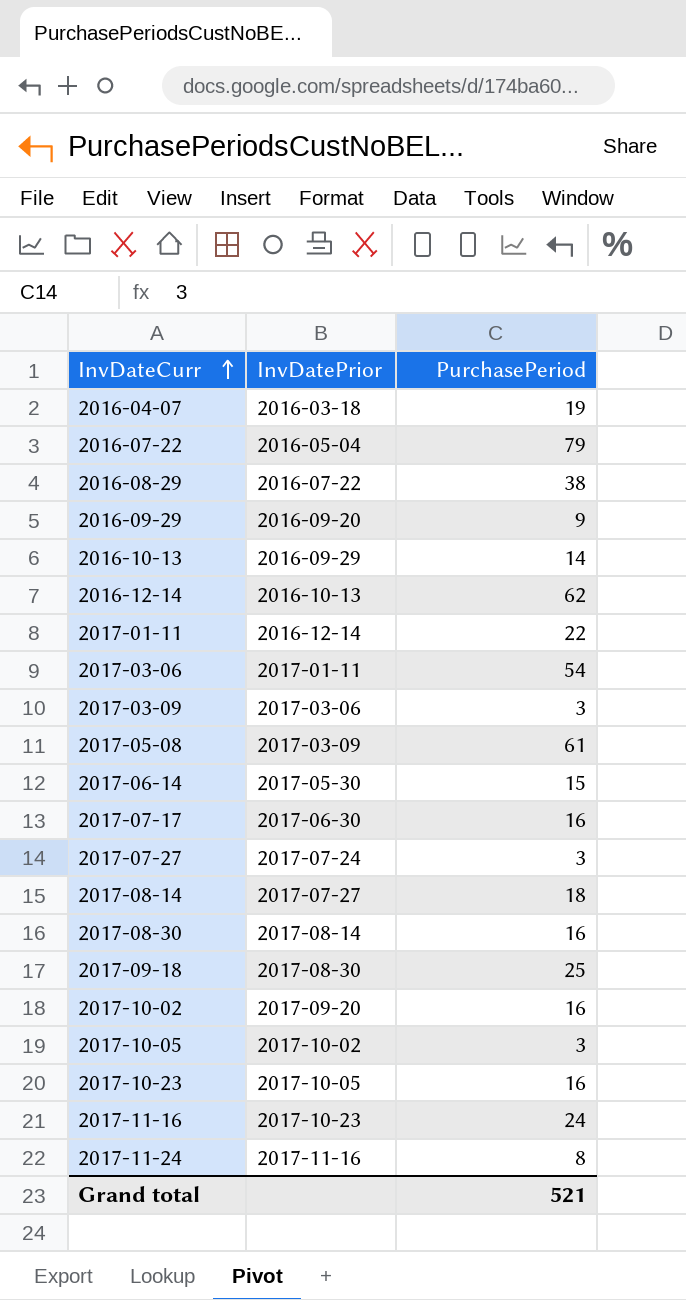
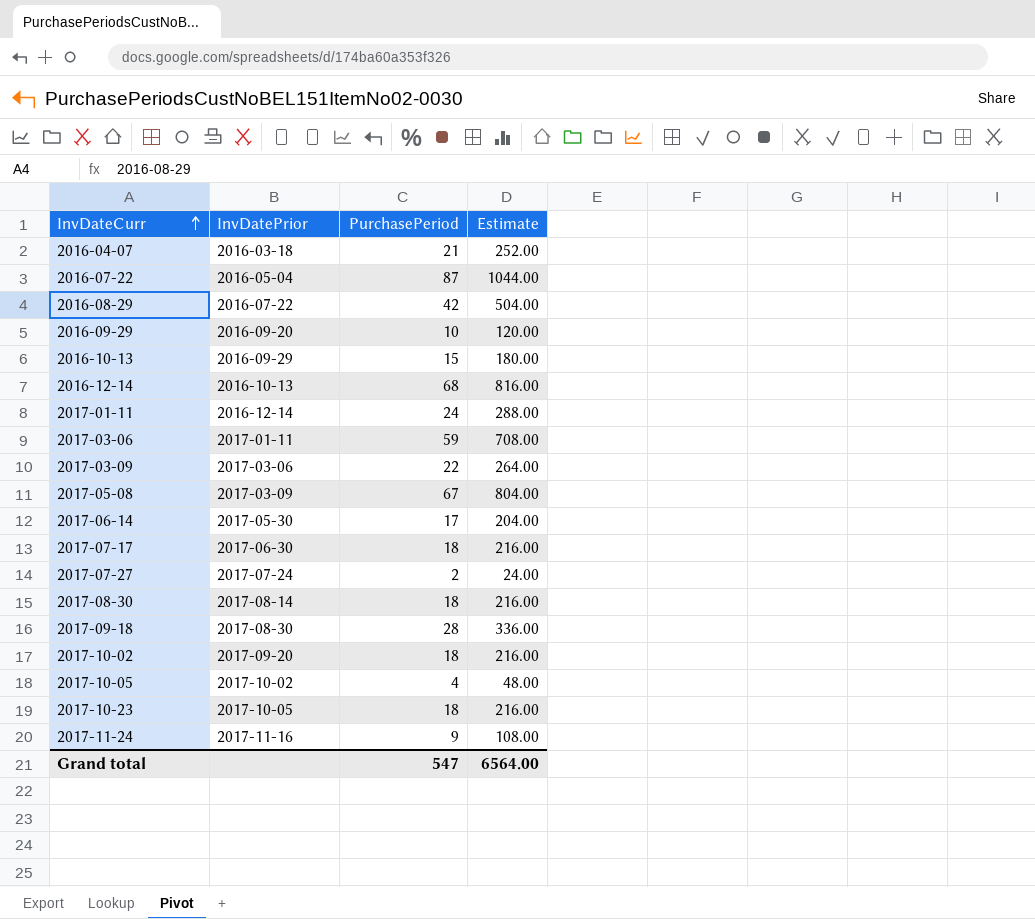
column Estimate | formula: none -> [PurchasePeriod] * 12
row 2017-08-14: 2017-07-27 | 18 -> none
row 2017-11-16: 2017-10-23 | 24 -> none
2016-04-07 | PurchasePeriod: 19 -> 21
2016-07-22 | PurchasePeriod: 79 -> 87
2016-08-29 | PurchasePeriod: 38 -> 42
2016-09-29 | PurchasePeriod: 9 -> 10
2016-10-13 | PurchasePeriod: 14 -> 15
2016-12-14 | PurchasePeriod: 62 -> 68
2017-01-11 | PurchasePeriod: 22 -> 24
2017-03-06 | PurchasePeriod: 54 -> 59
2017-03-09 | PurchasePeriod: 3 -> 22
2017-05-08 | PurchasePeriod: 61 -> 67
2017-06-14 | PurchasePeriod: 15 -> 17
2017-07-17 | PurchasePeriod: 16 -> 18
2017-07-27 | PurchasePeriod: 3 -> 2
2017-08-30 | PurchasePeriod: 16 -> 18
2017-09-18 | PurchasePeriod: 25 -> 28
2017-10-02 | PurchasePeriod: 16 -> 18
2017-10-05 | PurchasePeriod: 3 -> 4
2017-10-23 | PurchasePeriod: 16 -> 18
2017-11-24 | PurchasePeriod: 8 -> 9
Grand total | PurchasePeriod: 521 -> 547

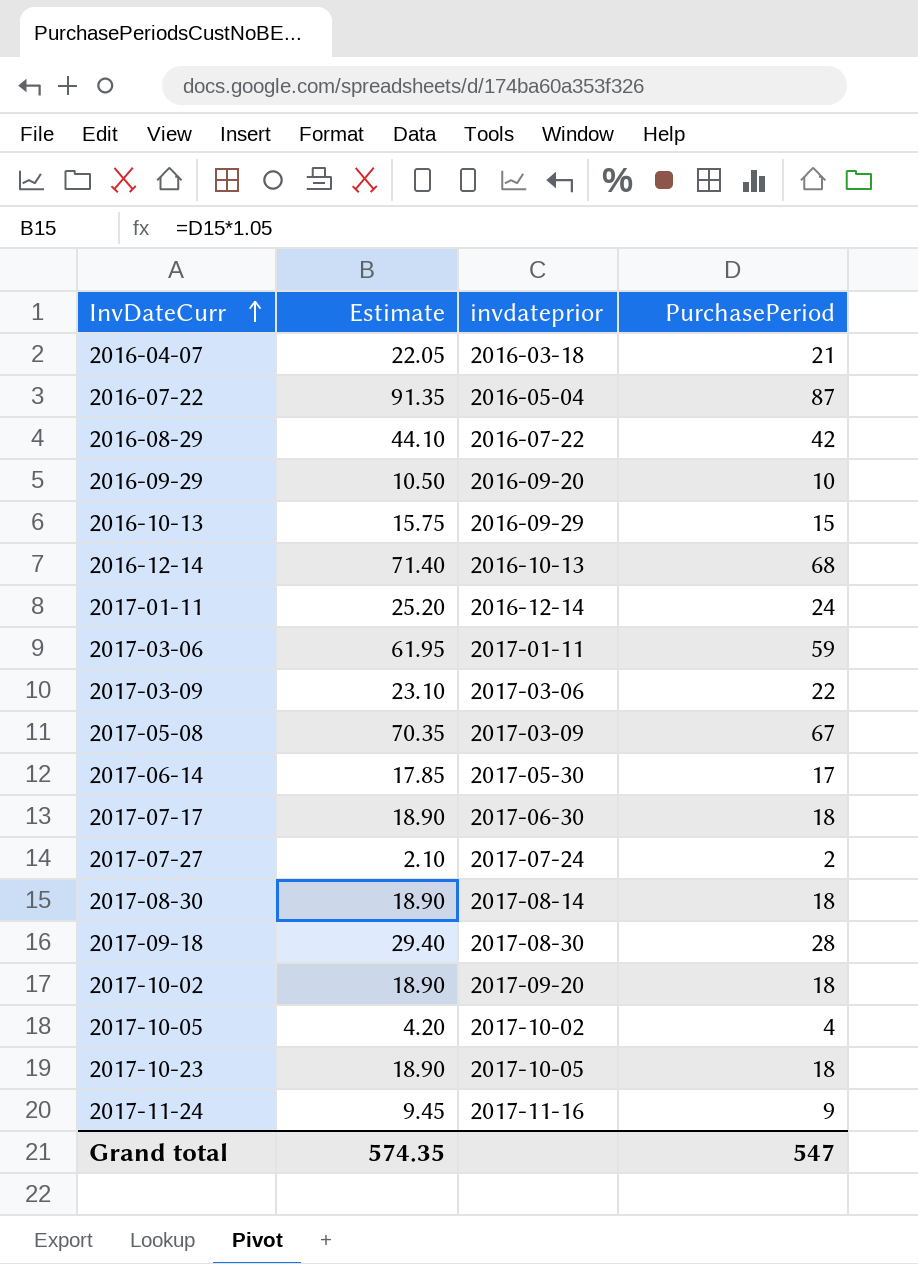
column Estimate | formula: [PurchasePeriod] * 12 -> [PurchasePeriod] * 1.05
column Estimate | position: 4 -> 2
column name: InvDatePrior -> invdateprior
Grand total | Estimate: 6564.00 -> 574.35

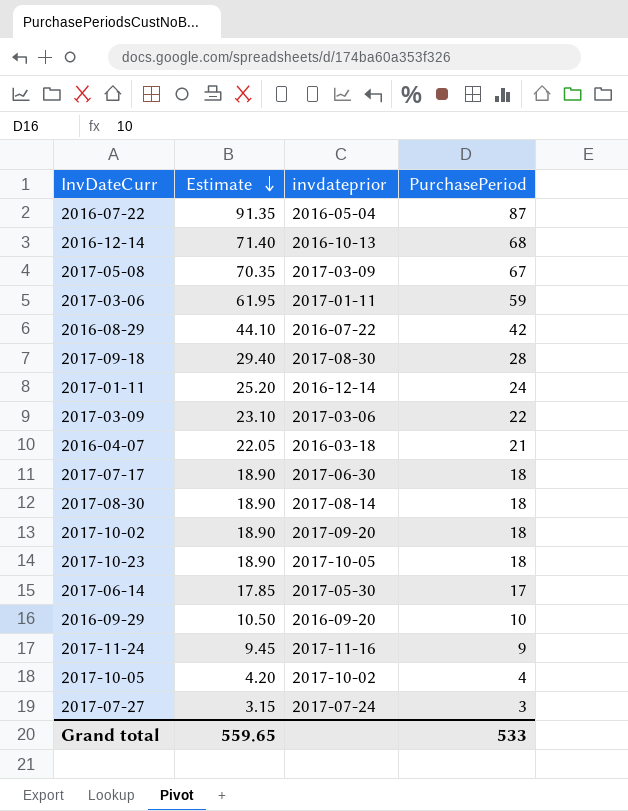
row order: InvDateCurr ascending -> Estimate descending
row 2016-10-13: 15.75 | 2016-09-29 | 15 -> none
2017-07-27 | Estimate: 2.10 -> 3.15
2017-07-27 | PurchasePeriod: 2 -> 3
Grand total | Estimate: 574.35 -> 559.65
Grand total | PurchasePeriod: 547 -> 533

